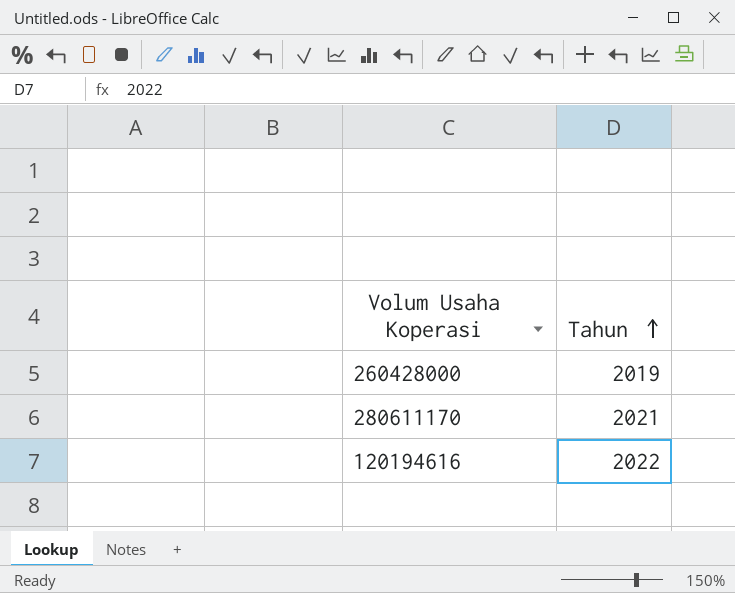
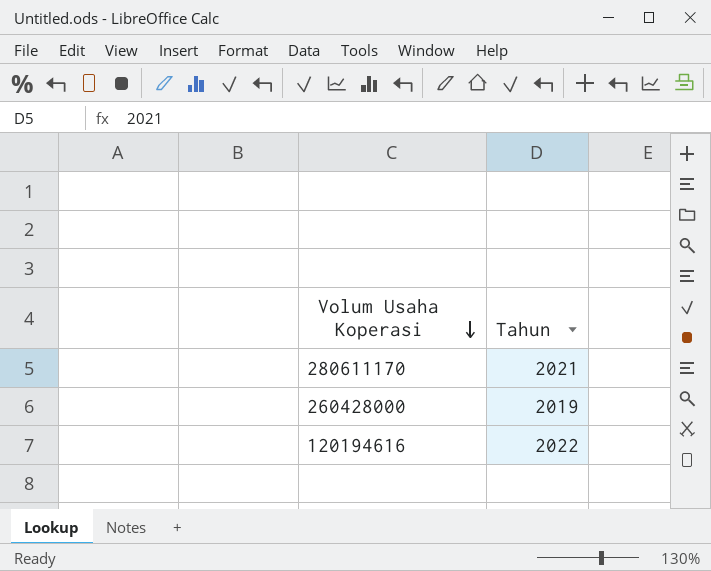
row order: Tahun ascending -> Volum Usaha Koperasi descending

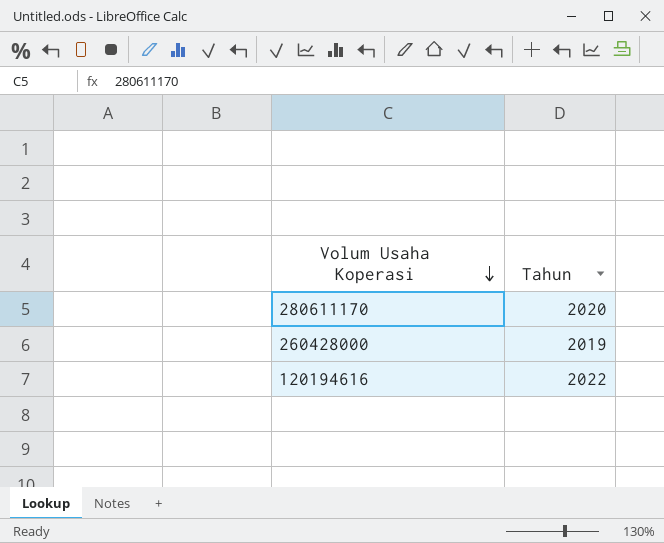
280611170 | Tahun: 2021 -> 2020

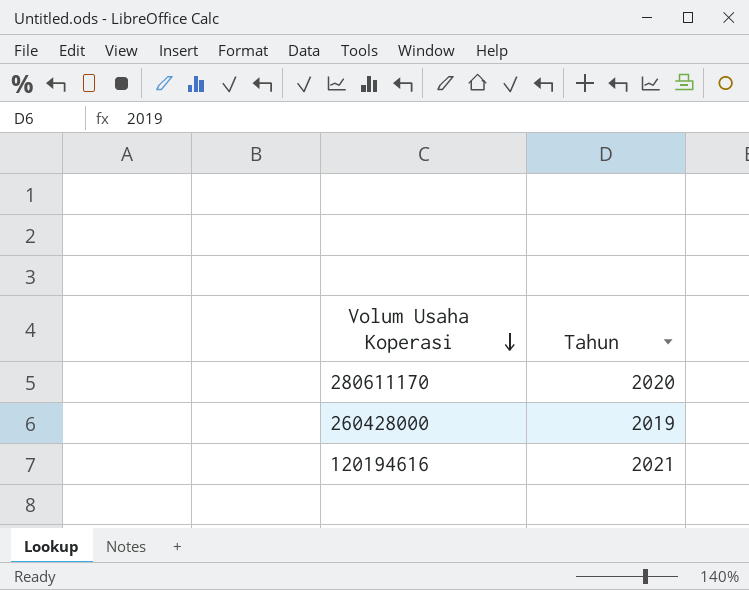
120194616 | Tahun: 2022 -> 2021

